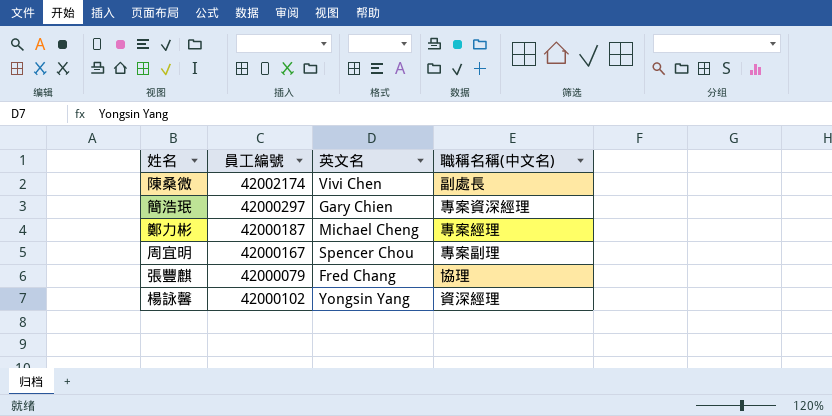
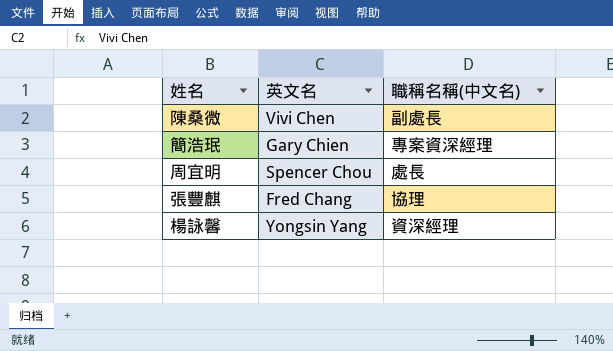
column 員工編號 | position: 2 -> none
row 鄭力彬: 42000187 | Michael Cheng | 專案經理 -> none
周宜明 | 職稱名稱(中文名): 專案副理 -> 處長

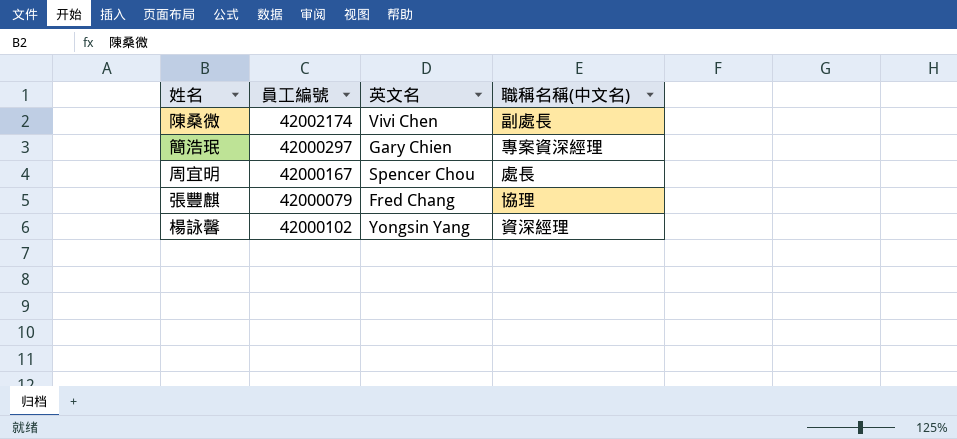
column 員工編號 | position: none -> 2

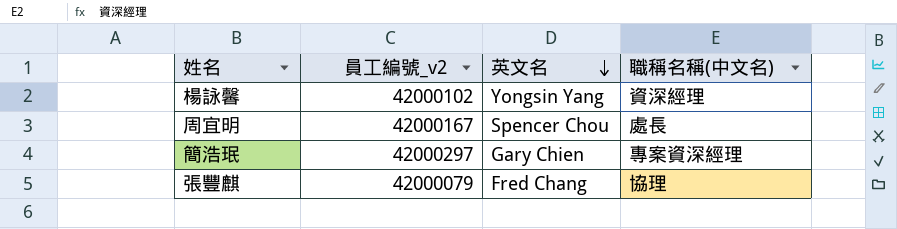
row order: none -> 英文名 descending
column name: 員工編號 -> 員工編號_v2
row 陳桑微: 42002174 | Vivi Chen | 副處長 -> none

